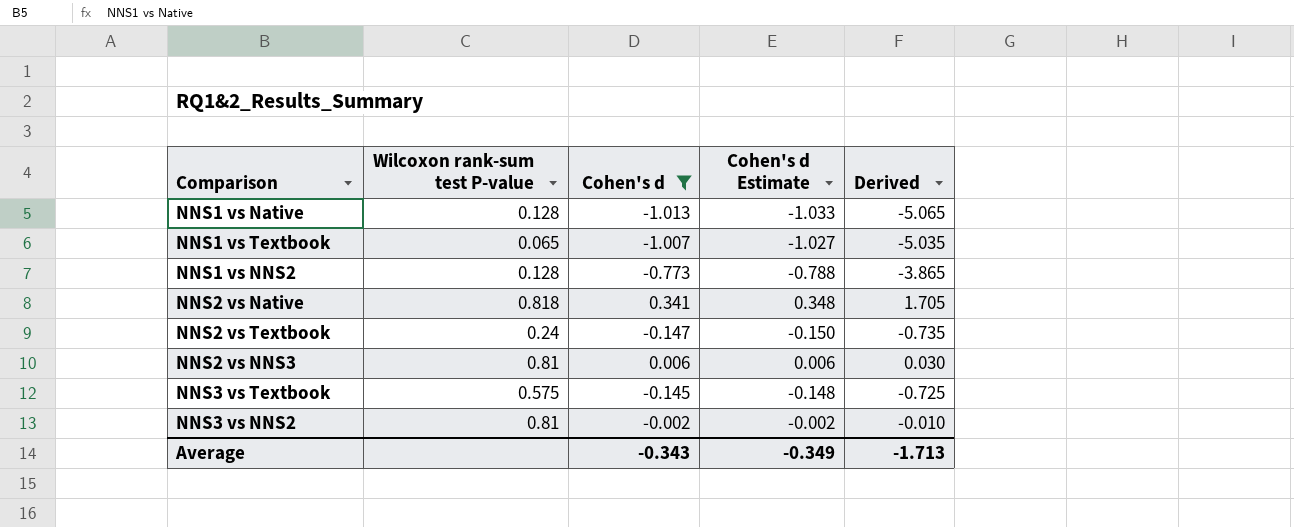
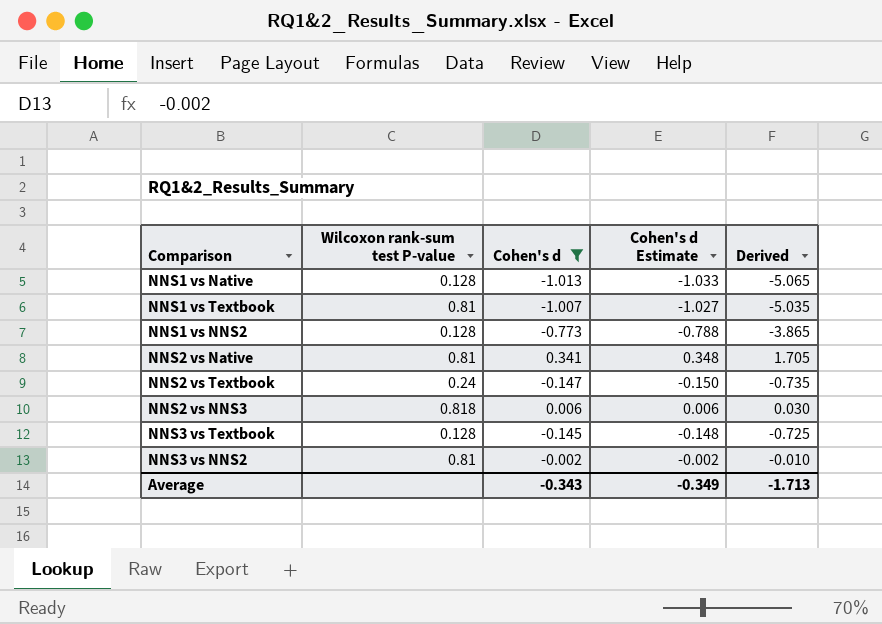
NNS1 vs Textbook | Wilcoxon rank-sum test P-value: 0.065 -> 0.81
NNS2 vs Native | Wilcoxon rank-sum test P-value: 0.818 -> 0.81
NNS2 vs NNS3 | Wilcoxon rank-sum test P-value: 0.81 -> 0.818
NNS3 vs Textbook | Wilcoxon rank-sum test P-value: 0.575 -> 0.128

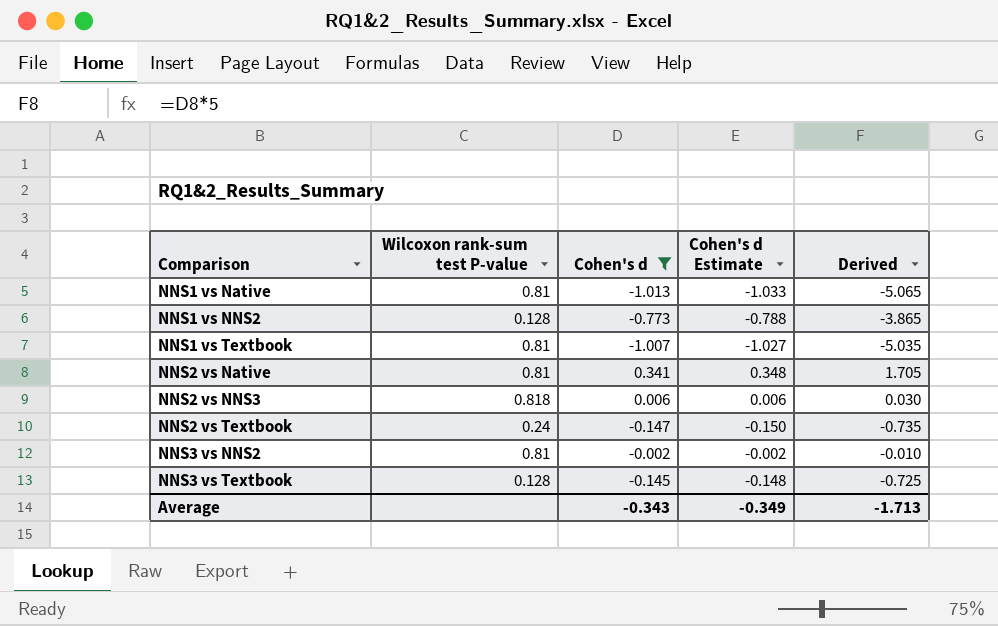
row order: none -> Comparison ascending
NNS1 vs Native | Wilcoxon rank-sum test P-value: 0.128 -> 0.81

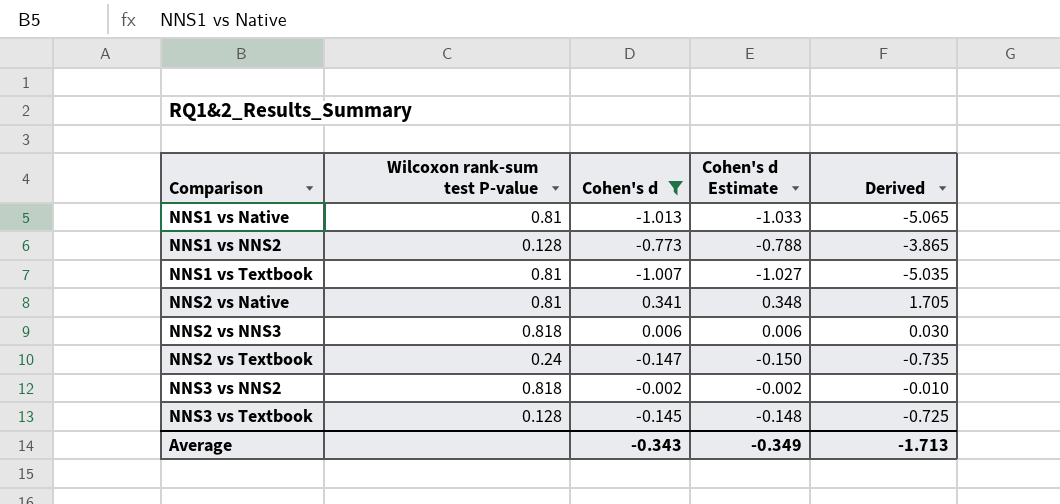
NNS3 vs NNS2 | Wilcoxon rank-sum test P-value: 0.81 -> 0.818

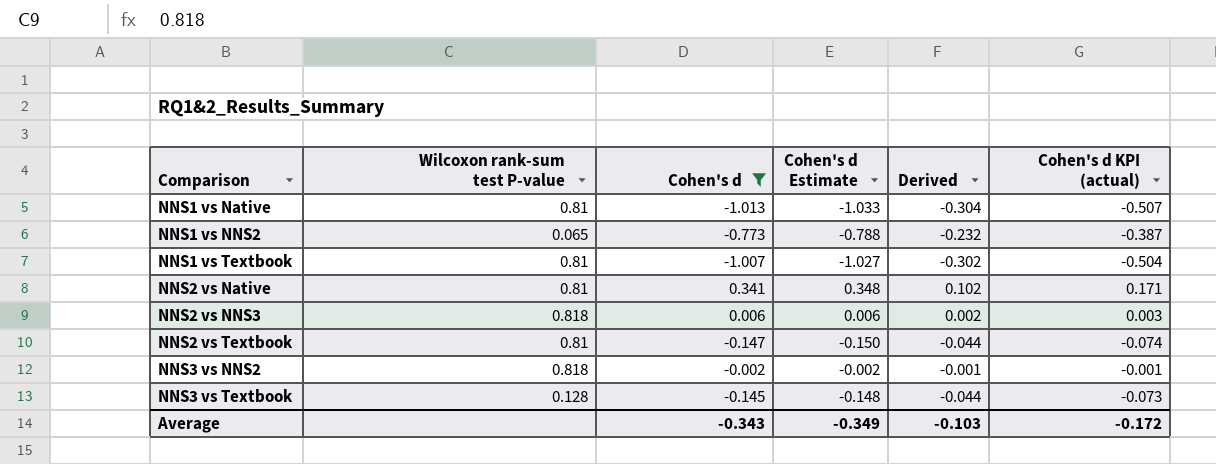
column Derived | formula: [Cohen's d] * 5 -> [Cohen's d] * 0.3
column Cohen's d KPI (actual) | formula: none -> [Cohen's d] * 0.5
NNS1 vs NNS2 | Wilcoxon rank-sum test P-value: 0.128 -> 0.065
NNS2 vs Textbook | Wilcoxon rank-sum test P-value: 0.24 -> 0.81
Average | Derived: -1.713 -> -0.103

